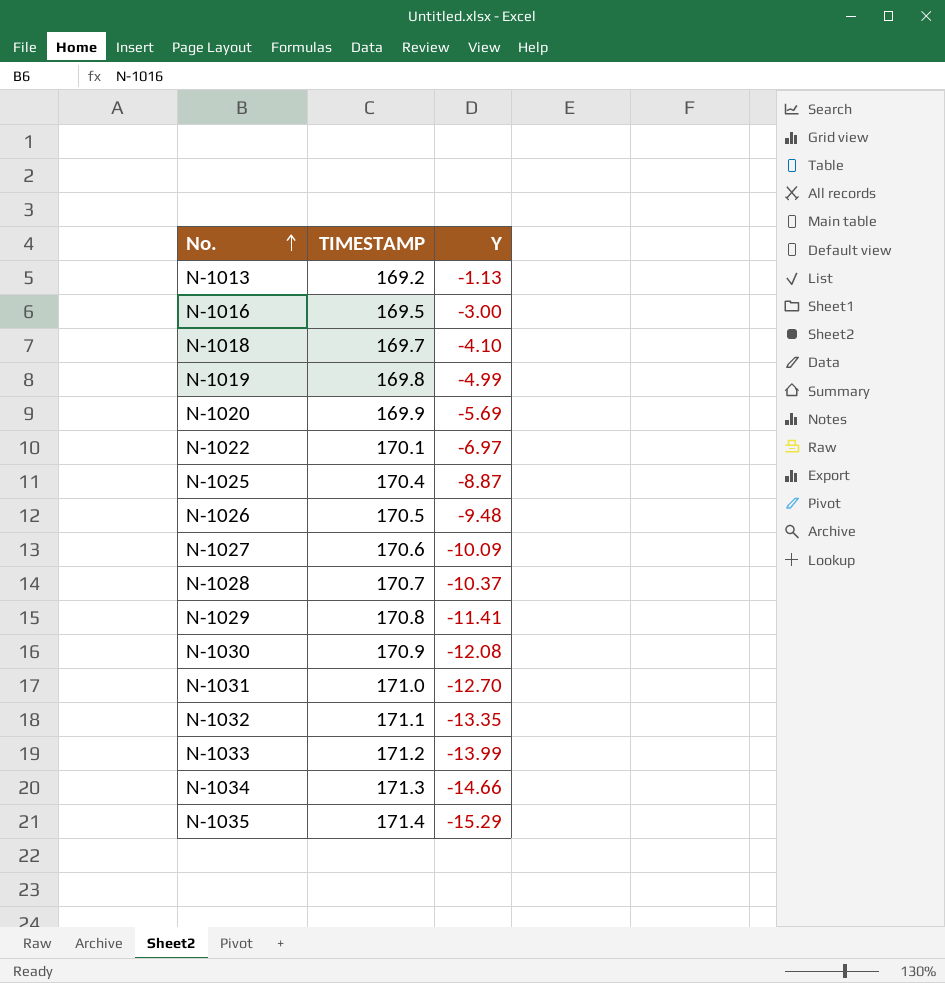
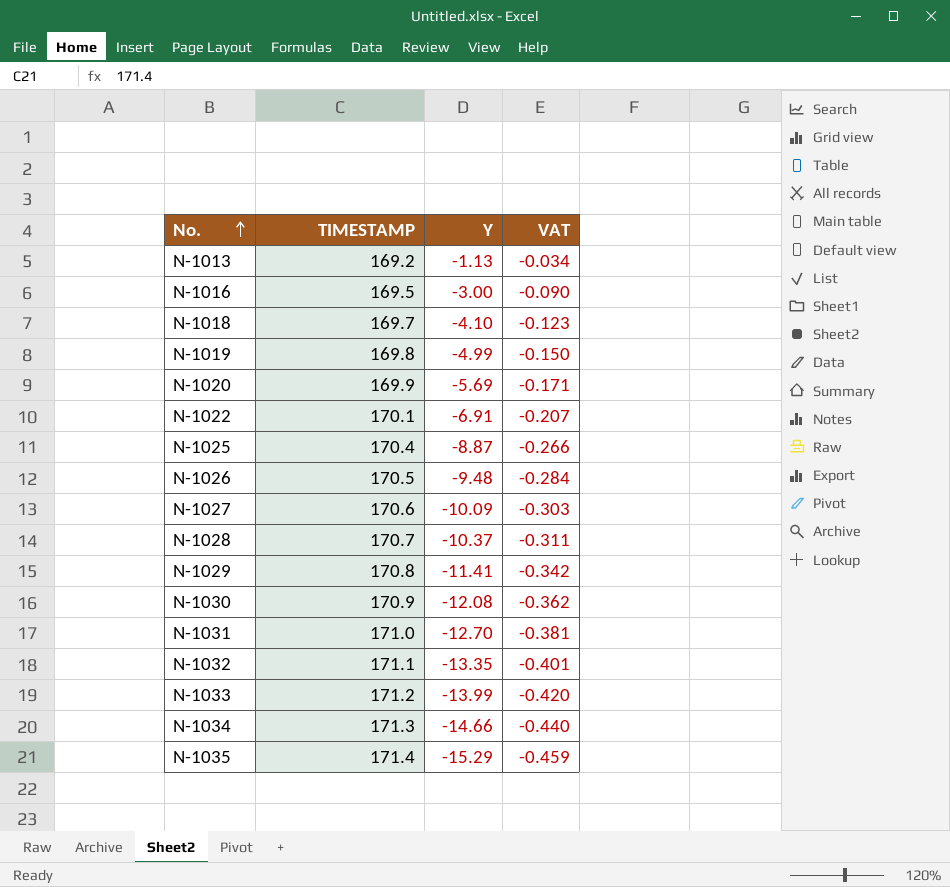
column VAT | formula: none -> [Y] * 0.03
N-1022 | Y: -6.97 -> -6.91

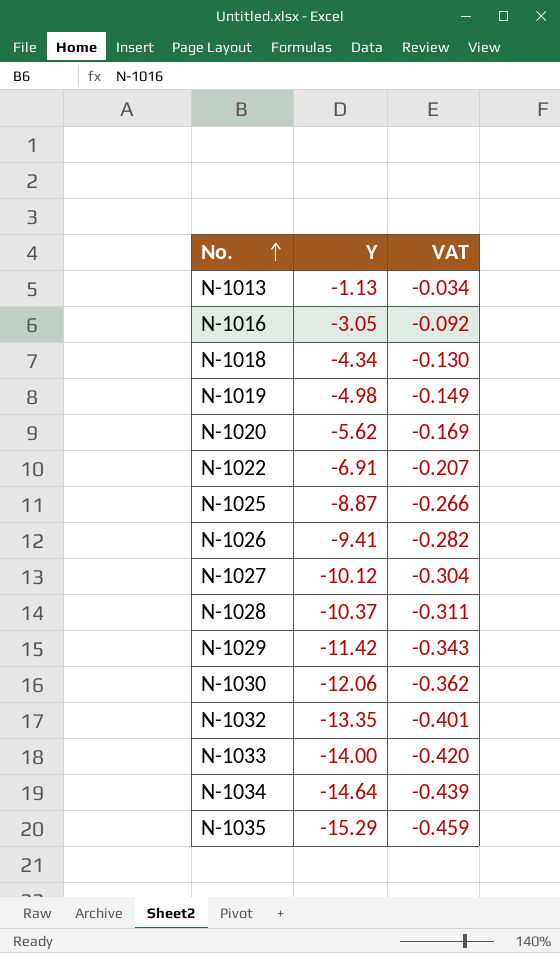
column TIMESTAMP | position: 2 -> none
row N-1031: 171.0 | -12.70 | -0.381 -> none
N-1016 | Y: -3.00 -> -3.05
N-1016 | VAT: -0.090 -> -0.092
N-1018 | Y: -4.10 -> -4.34
N-1018 | VAT: -0.123 -> -0.130
N-1019 | Y: -4.99 -> -4.98
N-1019 | VAT: -0.150 -> -0.149
N-1020 | Y: -5.69 -> -5.62
N-1020 | VAT: -0.171 -> -0.169
N-1026 | Y: -9.48 -> -9.41
N-1026 | VAT: -0.284 -> -0.282
N-1027 | Y: -10.09 -> -10.12
N-1027 | VAT: -0.303 -> -0.304
N-1029 | Y: -11.41 -> -11.42
N-1029 | VAT: -0.342 -> -0.343
N-1030 | Y: -12.08 -> -12.06
N-1033 | Y: -13.99 -> -14.00
N-1034 | Y: -14.66 -> -14.64
N-1034 | VAT: -0.440 -> -0.439

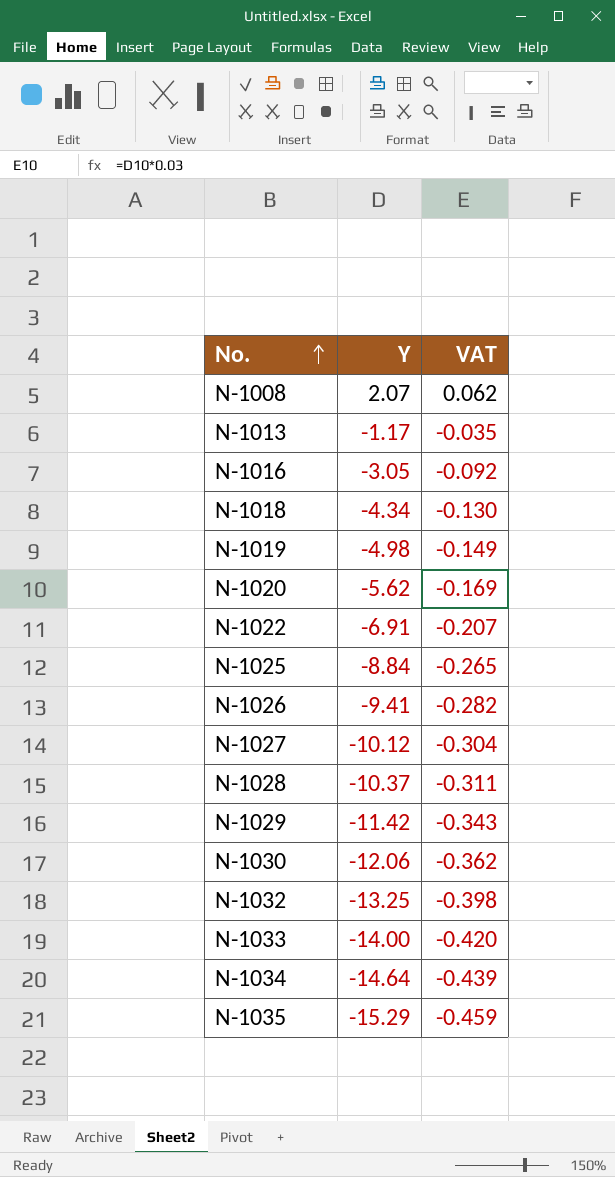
row N-1008: none -> 2.07 | 0.062
N-1013 | Y: -1.13 -> -1.17
N-1013 | VAT: -0.034 -> -0.035
N-1025 | Y: -8.87 -> -8.84
N-1025 | VAT: -0.266 -> -0.265
N-1032 | Y: -13.35 -> -13.25
N-1032 | VAT: -0.401 -> -0.398

